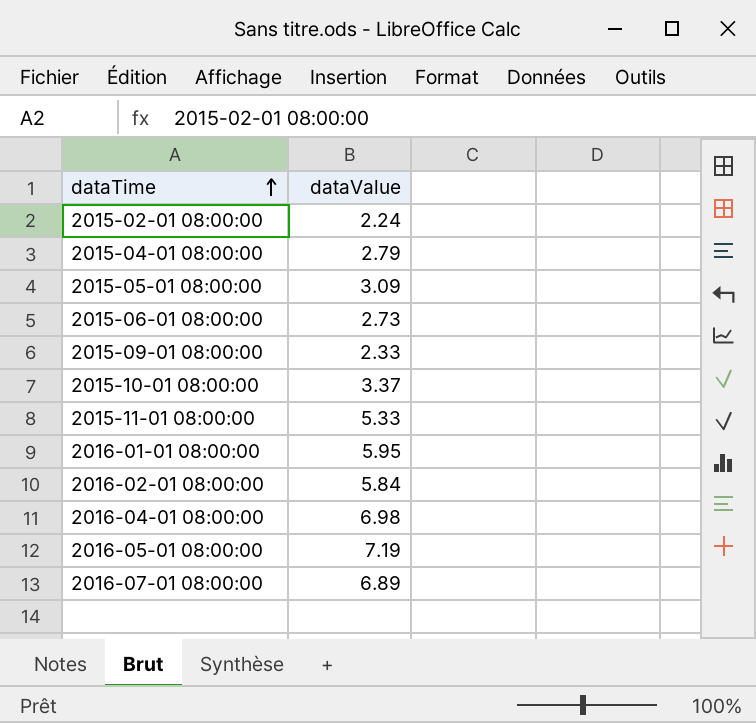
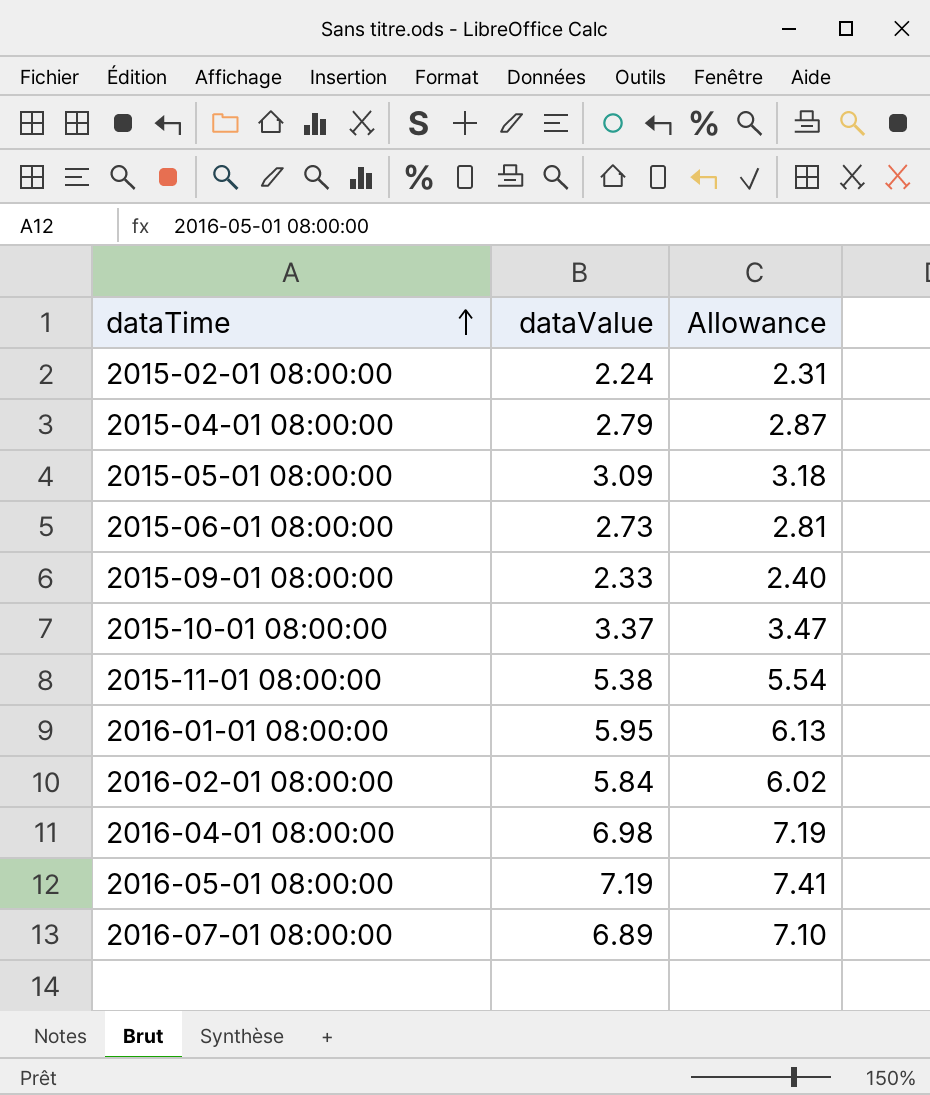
column Allowance | formula: none -> [dataValue] * 1.03
2015-11-01 08:00:00 | dataValue: 5.33 -> 5.38

